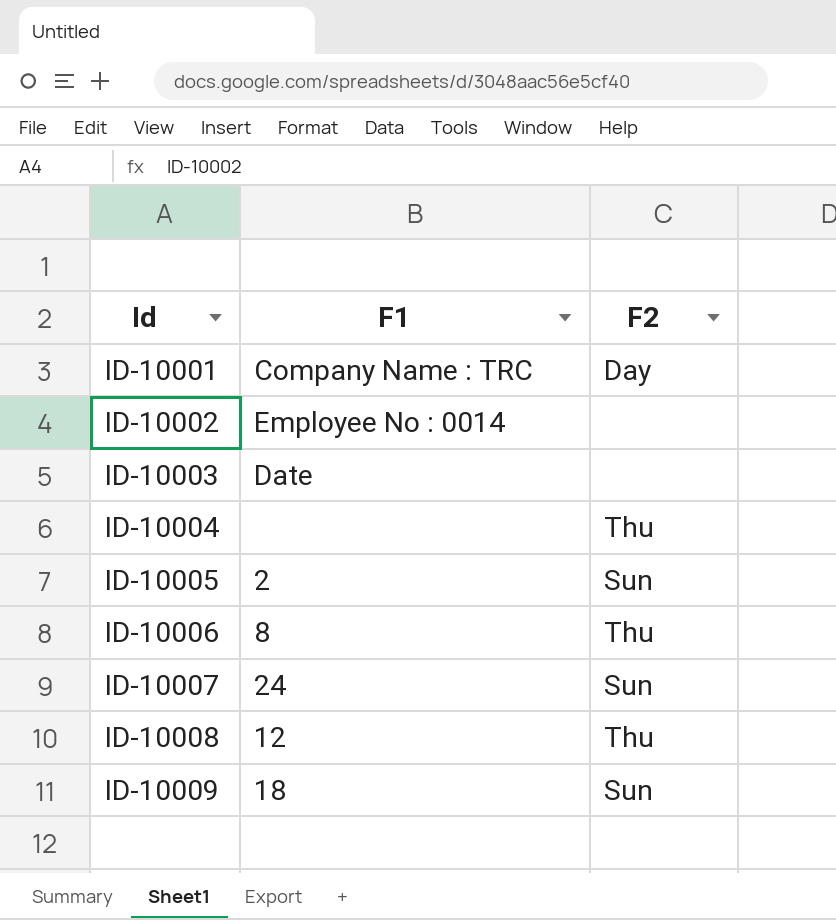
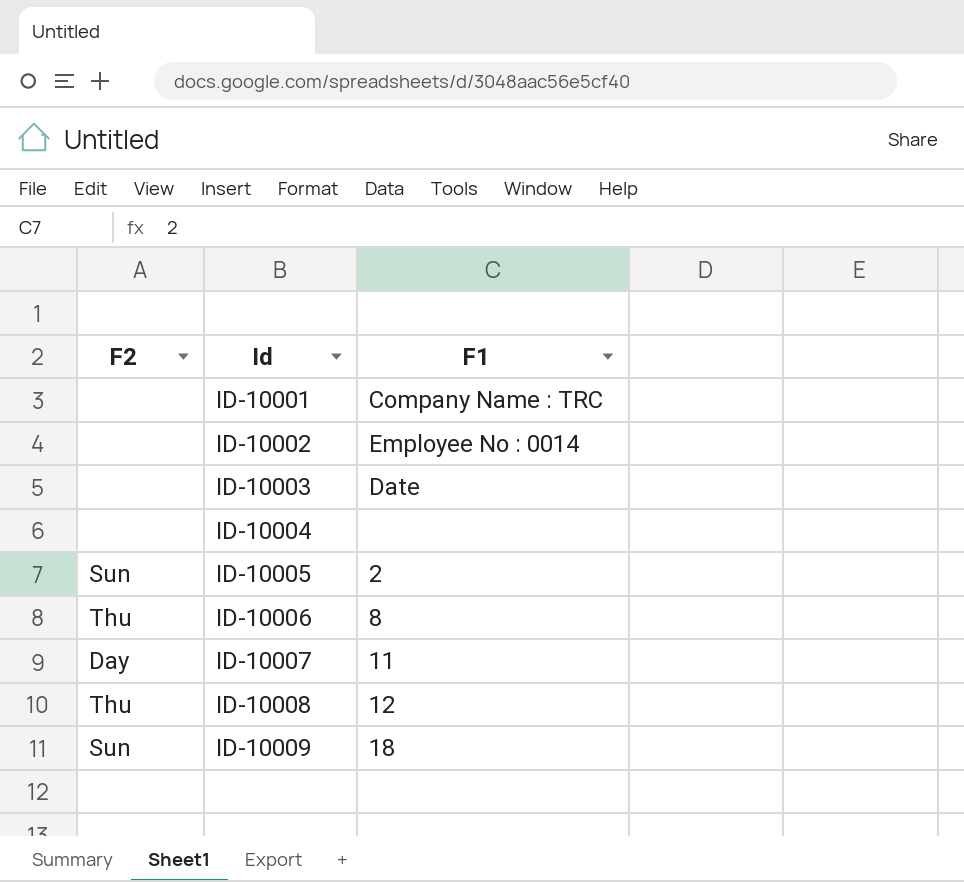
column F2 | position: 3 -> 1
ID-10001 | F2: Day -> none
ID-10004 | F2: Thu -> none
ID-10007 | F2: Sun -> Day
ID-10007 | F1: 24 -> 11

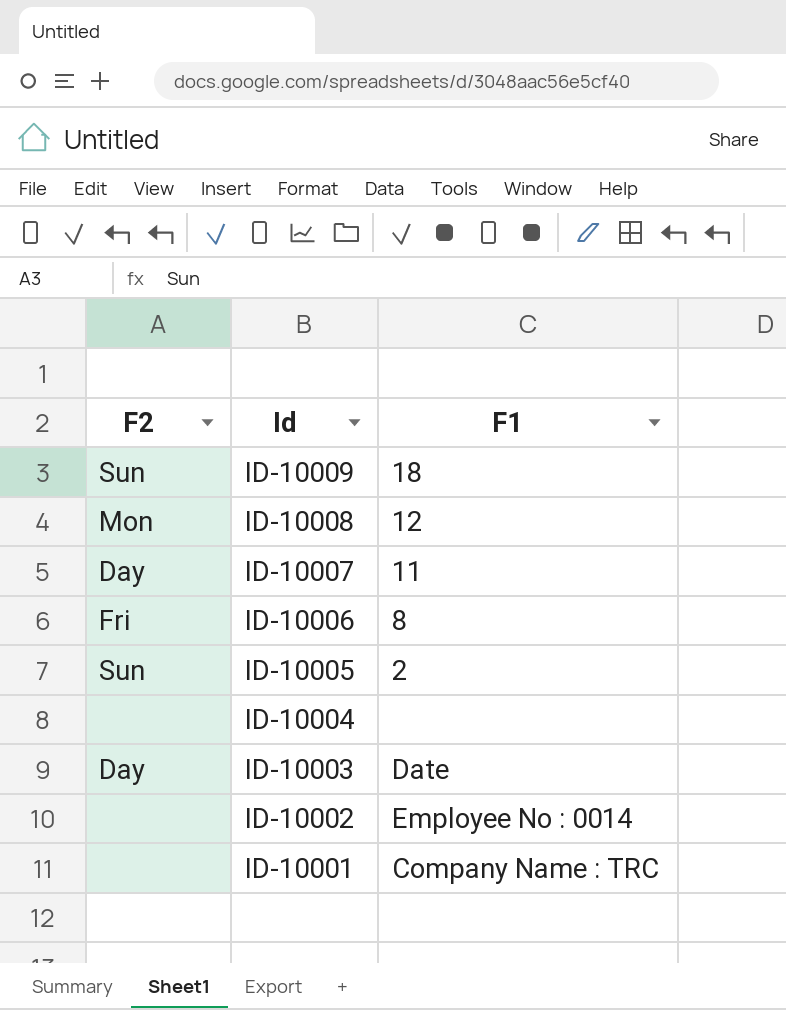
row order: Id ascending -> Id descending
ID-10008 | F2: Thu -> Mon
ID-10006 | F2: Thu -> Fri
ID-10003 | F2: none -> Day

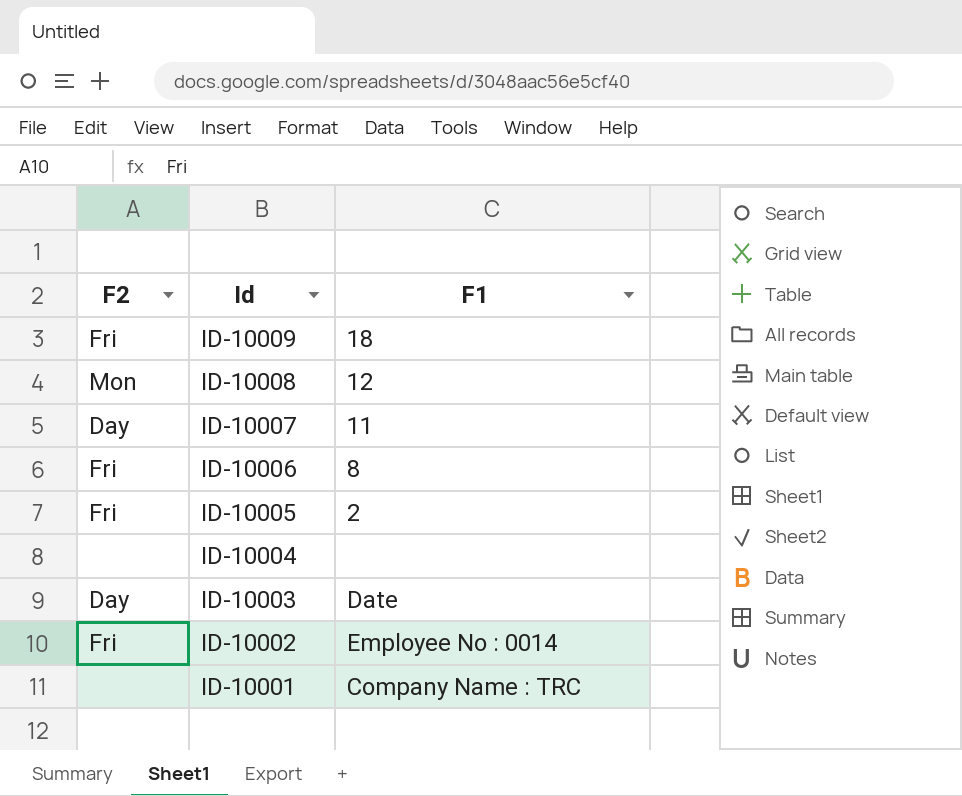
ID-10009 | F2: Sun -> Fri
ID-10005 | F2: Sun -> Fri
ID-10002 | F2: none -> Fri

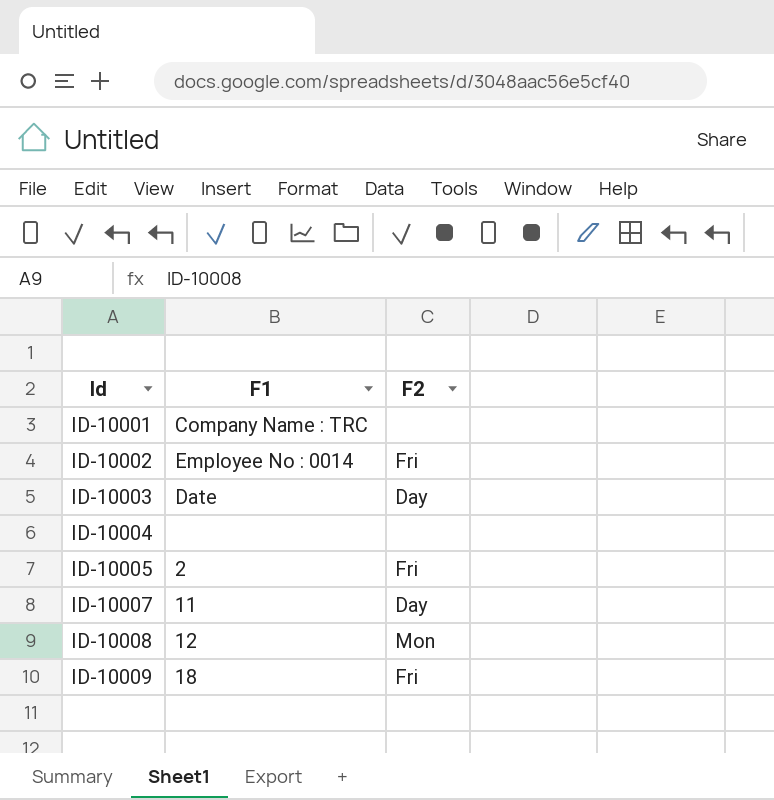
row order: Id descending -> Id ascending
column F2 | position: 1 -> 3
row ID-10006: Fri | 8 -> none

